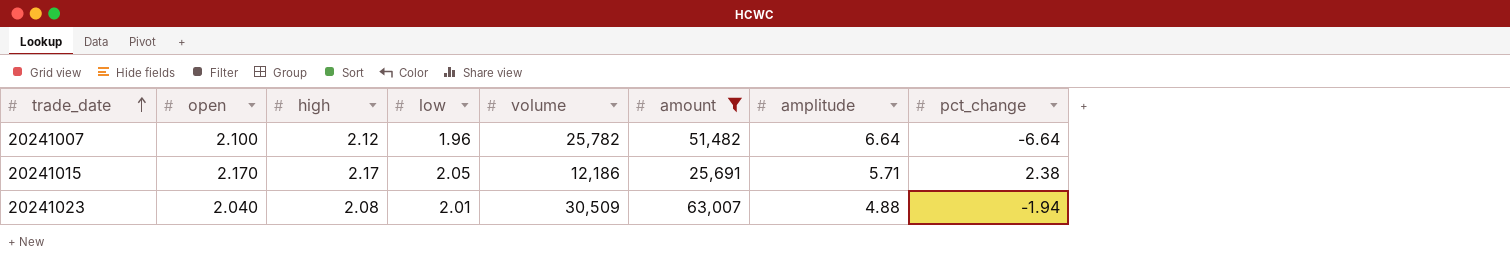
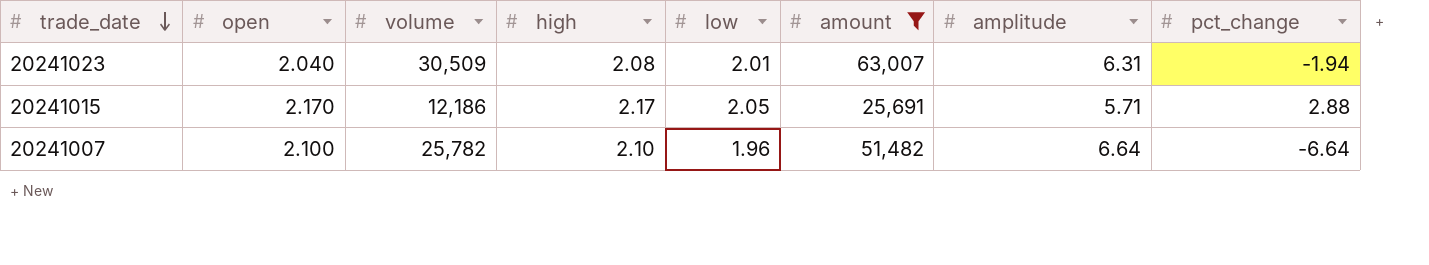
row order: trade_date ascending -> trade_date descending
column volume | position: 5 -> 3
20241023 | amplitude: 4.88 -> 6.31
20241015 | pct_change: 2.38 -> 2.88
20241007 | high: 2.12 -> 2.10

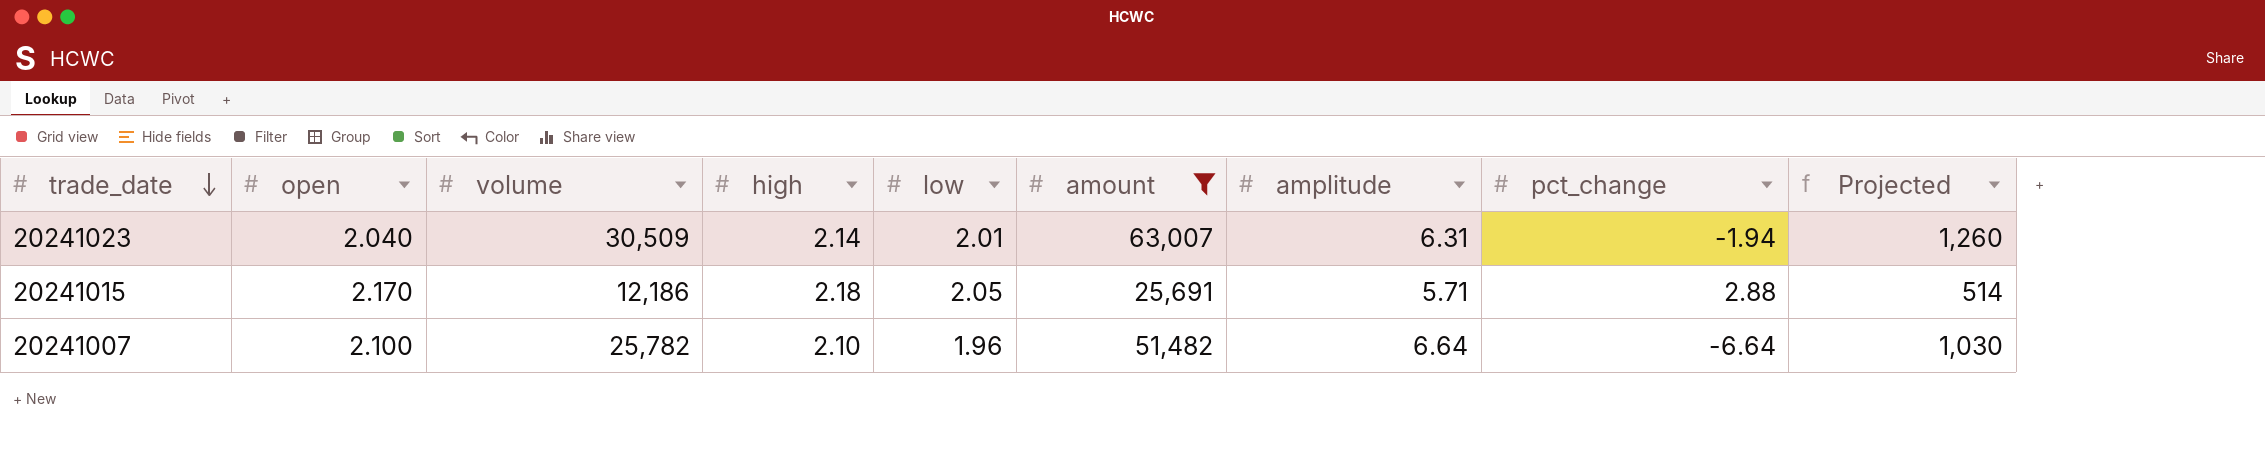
column Projected | formula: none -> [amount] * 0.02
20241023 | high: 2.08 -> 2.14
20241015 | high: 2.17 -> 2.18

